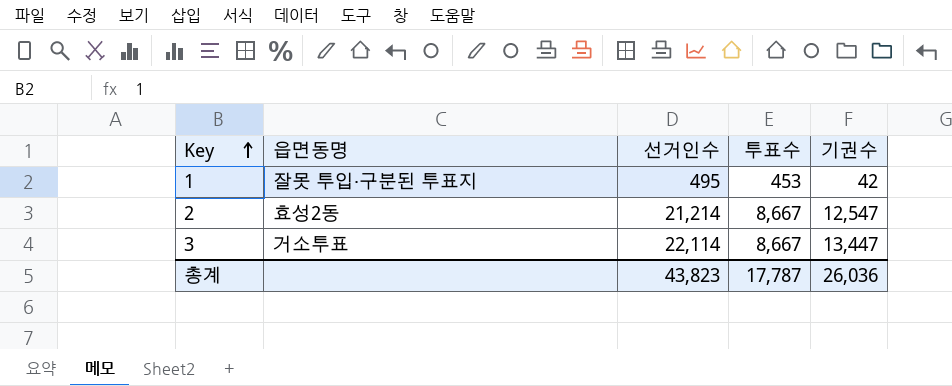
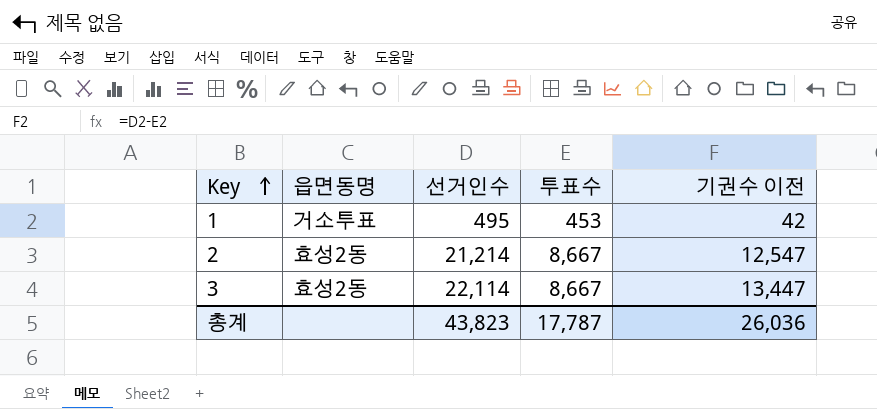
column name: 기권수 -> 기권수 이전
1 | 읍면동명: 잘못 투입·구분된 투표지 -> 거소투표
3 | 읍면동명: 거소투표 -> 효성2동

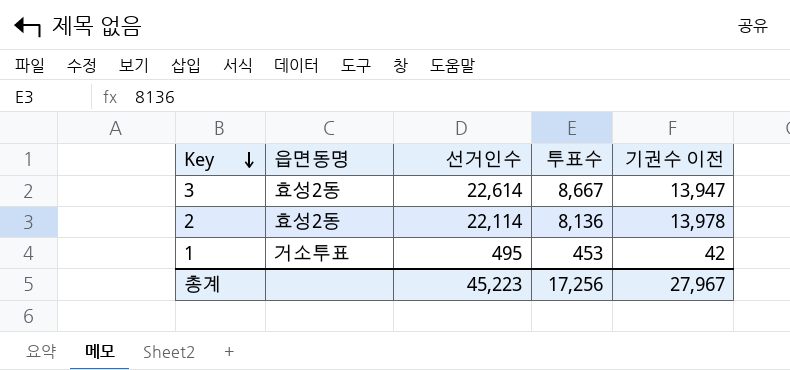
row order: Key ascending -> Key descending
3 | 선거인수: 22,114 -> 22,614
3 | 기권수 이전: 13,447 -> 13,947
2 | 선거인수: 21,214 -> 22,114
2 | 투표수: 8,667 -> 8,136
2 | 기권수 이전: 12,547 -> 13,978
총계 | 선거인수: 43,823 -> 45,223
총계 | 투표수: 17,787 -> 17,256
총계 | 기권수 이전: 26,036 -> 27,967

